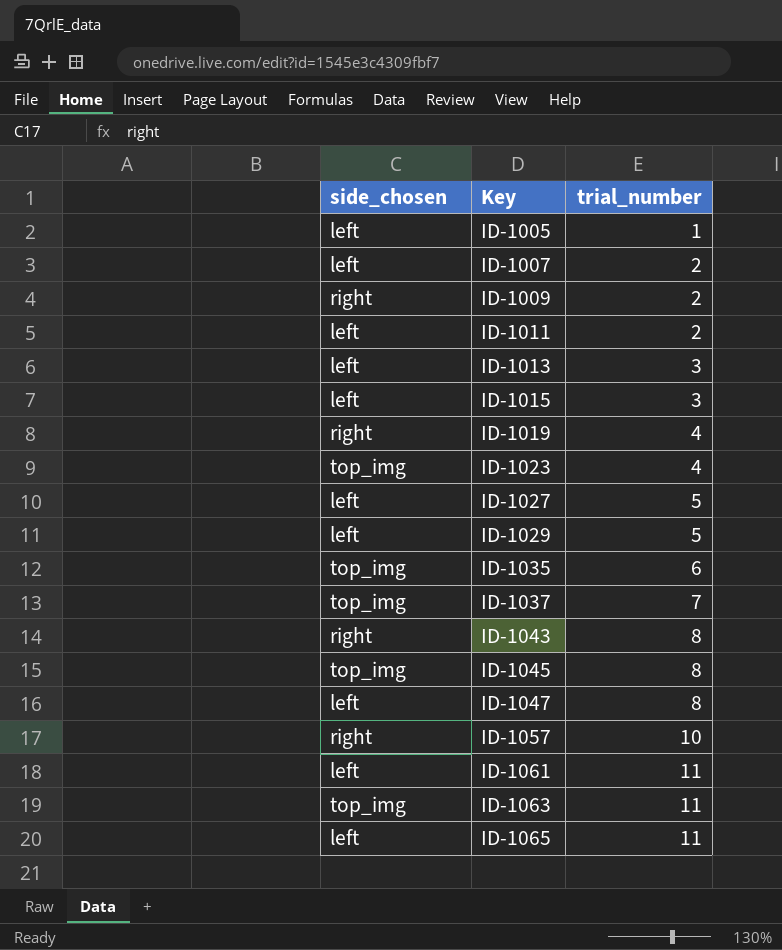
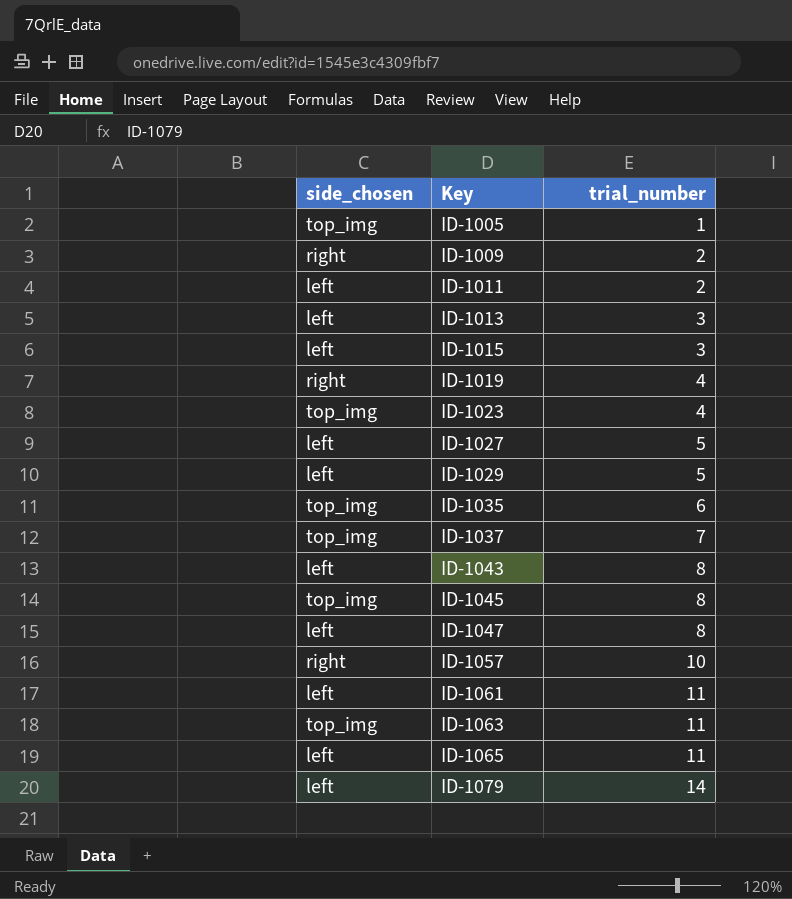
row ID-1007: left | 2 -> none
ID-1005 | side_chosen: left -> top_img
ID-1043 | side_chosen: right -> left
row ID-1079: none -> left | 14

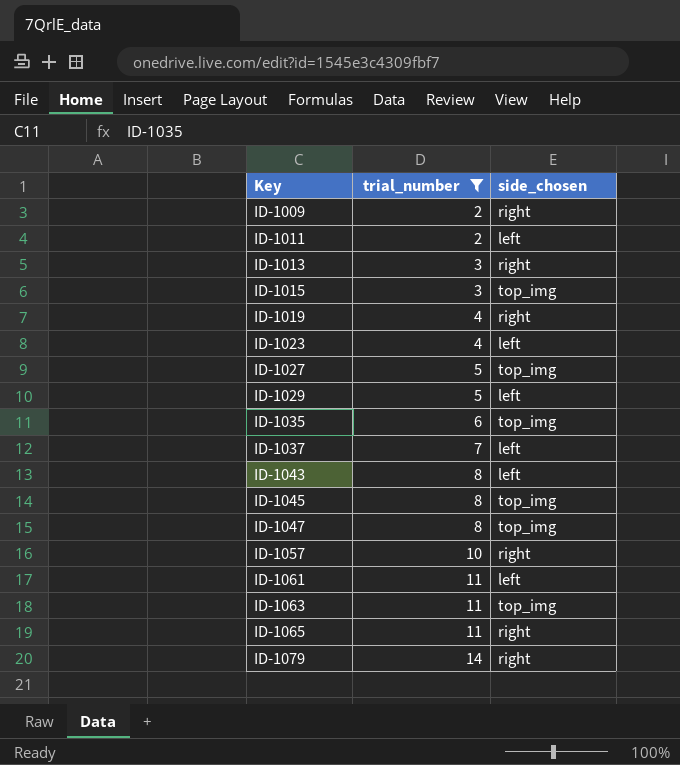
filter: none -> trial_number != 1
column side_chosen | position: 1 -> 3
ID-1013 | side_chosen: left -> right
ID-1015 | side_chosen: left -> top_img
ID-1023 | side_chosen: top_img -> left
ID-1027 | side_chosen: left -> top_img
ID-1037 | side_chosen: top_img -> left
ID-1047 | side_chosen: left -> top_img
ID-1065 | side_chosen: left -> right
ID-1079 | side_chosen: left -> right

